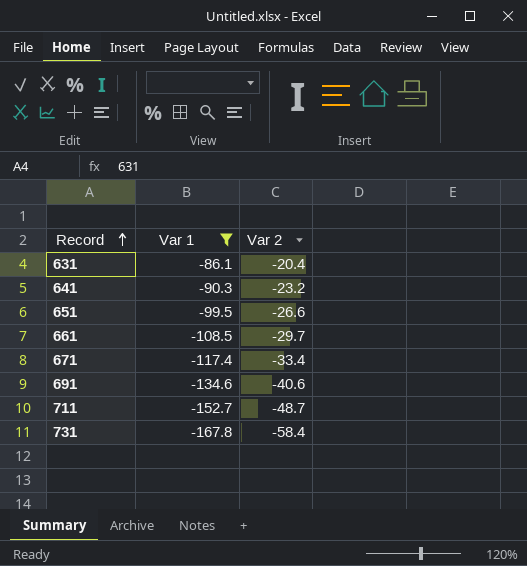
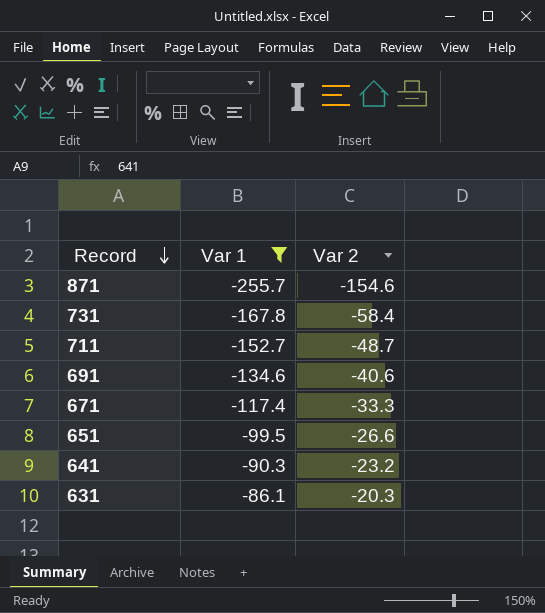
row order: Record ascending -> Record descending
row 661: -108.5 | -29.7 -> none
row 871: none -> -255.7 | -154.6
671 | Var 2: -33.4 -> -33.3
631 | Var 2: -20.4 -> -20.3

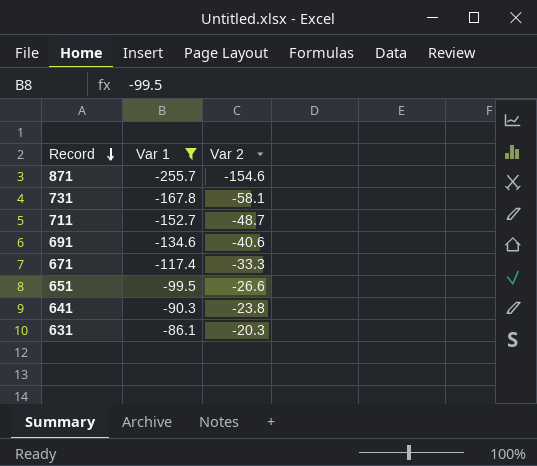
731 | Var 2: -58.4 -> -58.1
641 | Var 2: -23.2 -> -23.8

